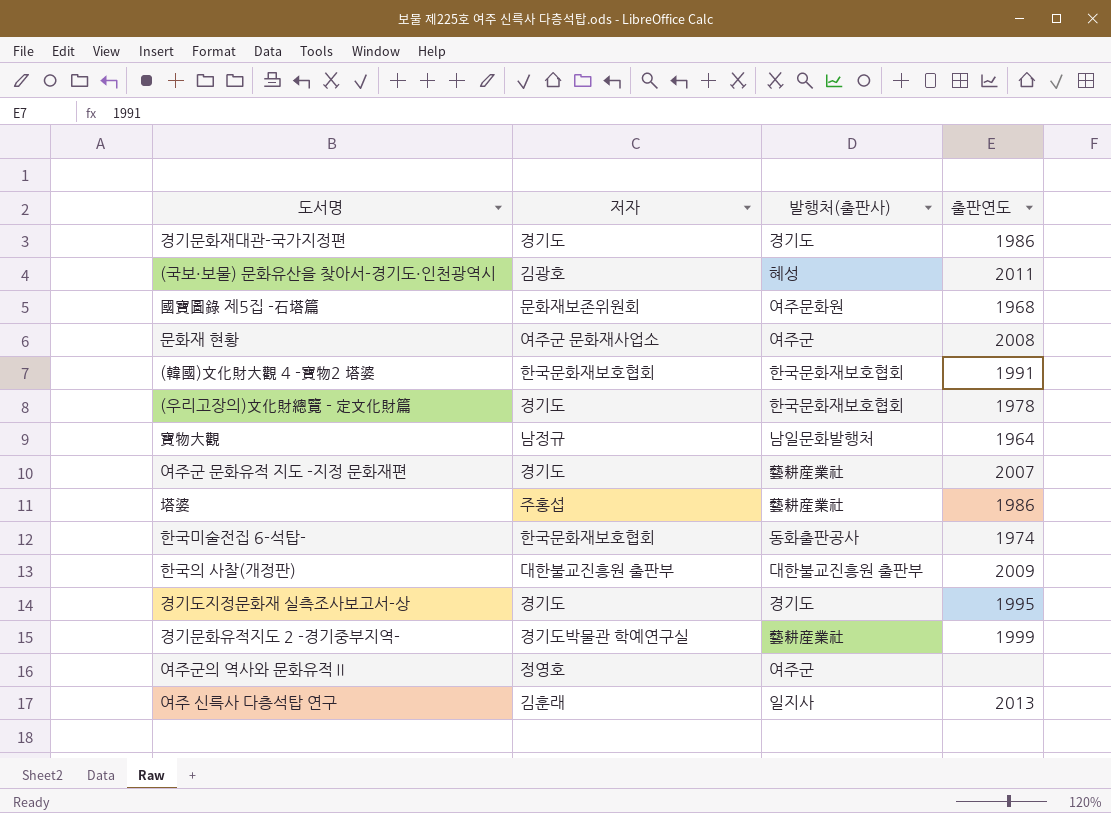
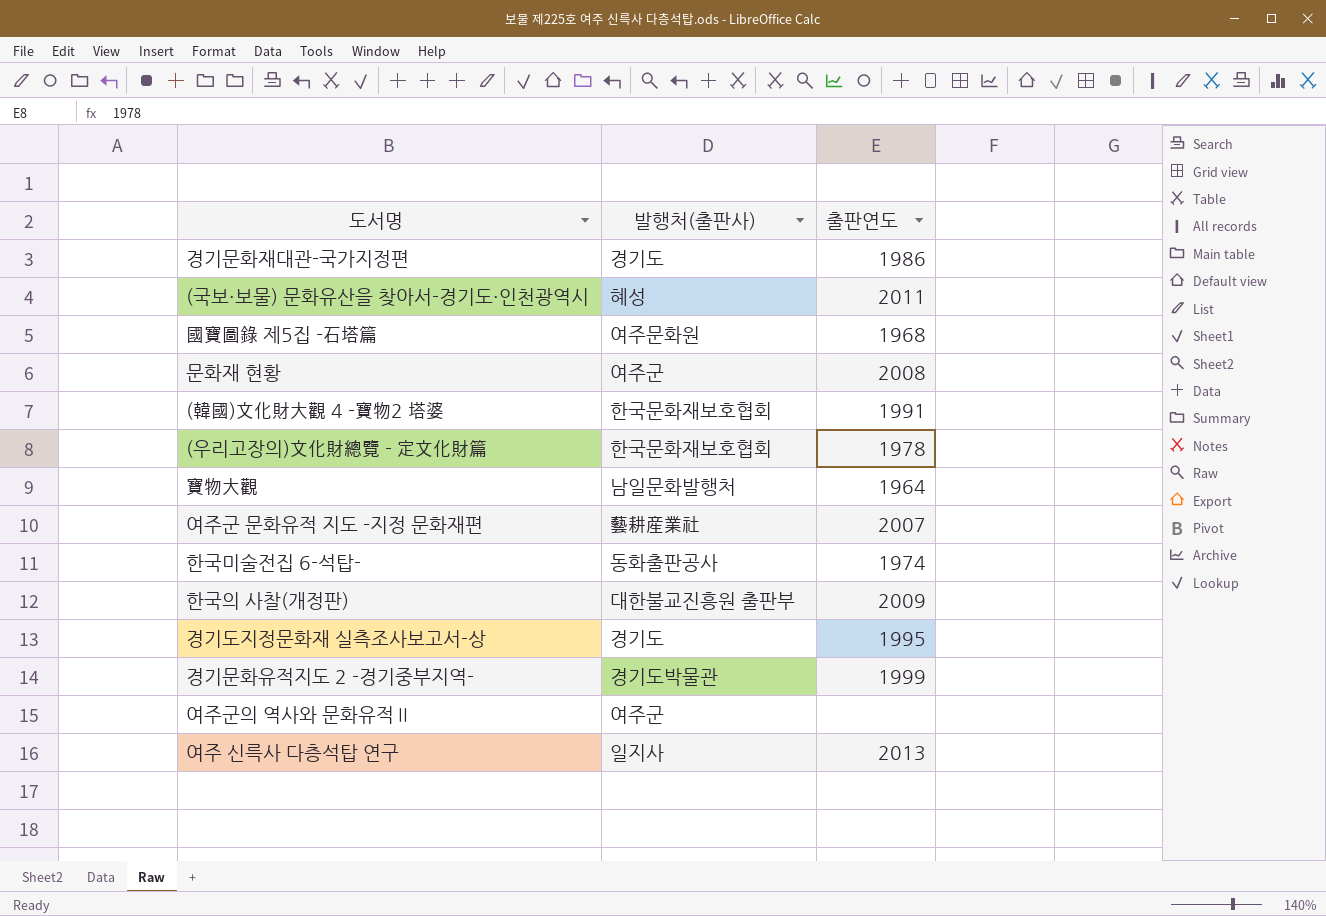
column 저자 | position: 2 -> none
row 塔婆: 주홍섭 | 藝耕産業社 | 1986 -> none
경기문화유적지도 2 -경기중부지역- | 발행처(출판사): 藝耕産業社 -> 경기도박물관

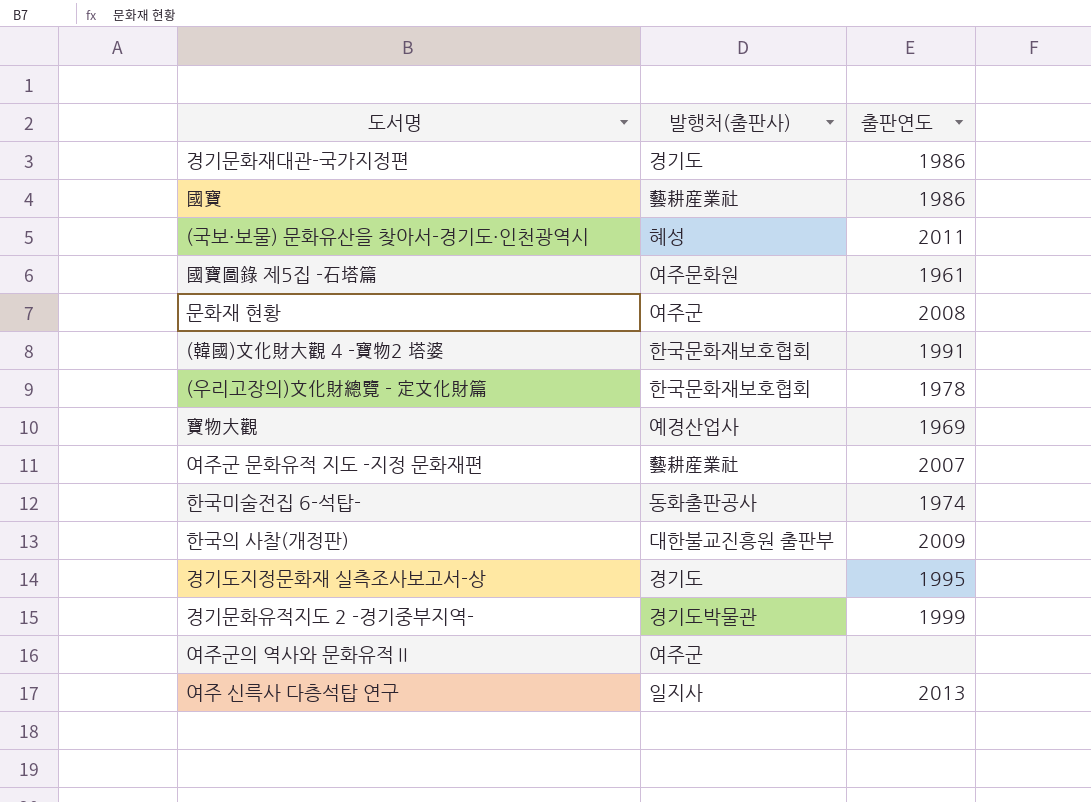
row 國寶: none -> 藝耕産業社 | 1986
國寶圖錄 제5집 -石塔篇 | 출판연도: 1968 -> 1961
寶物大觀 | 발행처(출판사): 남일문화발행처 -> 예경산업사
寶物大觀 | 출판연도: 1964 -> 1969

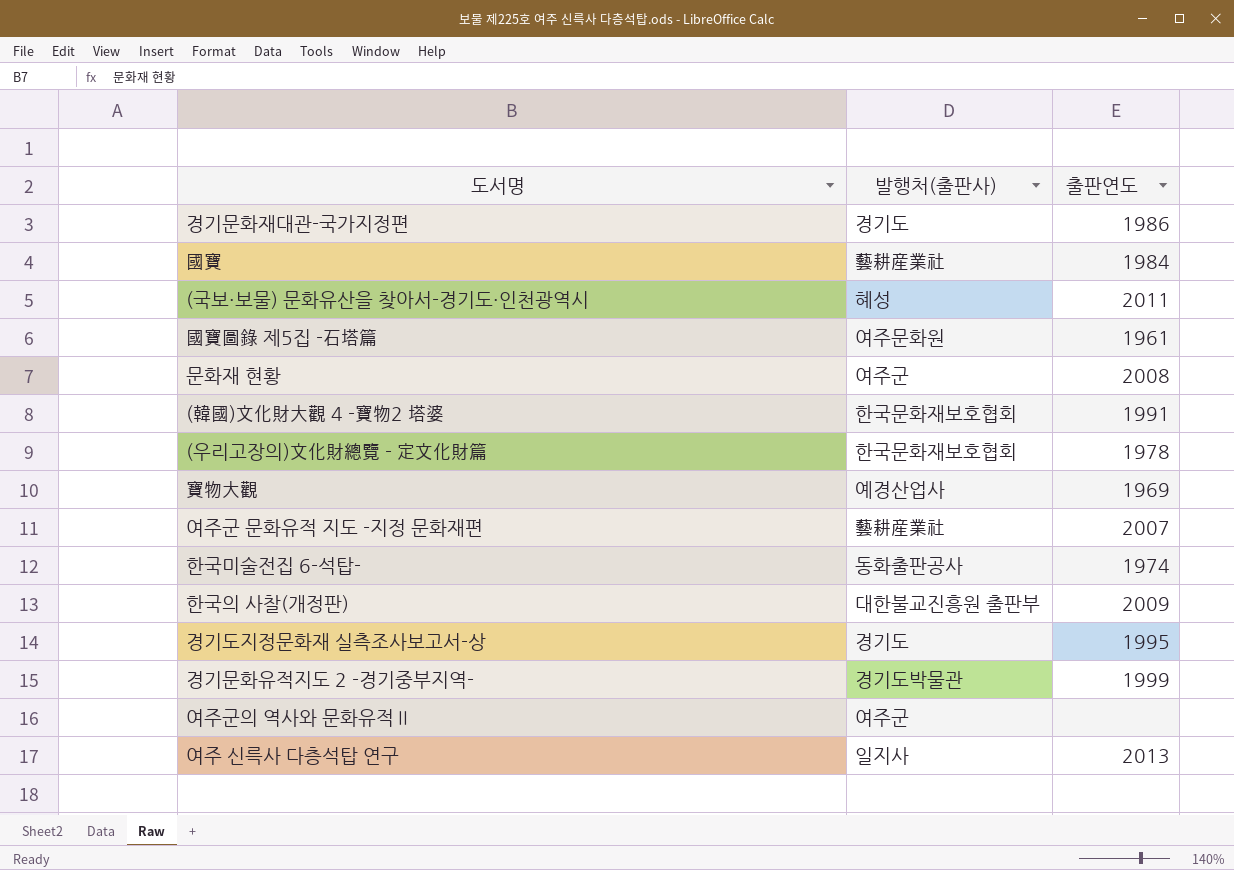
國寶 | 출판연도: 1986 -> 1984

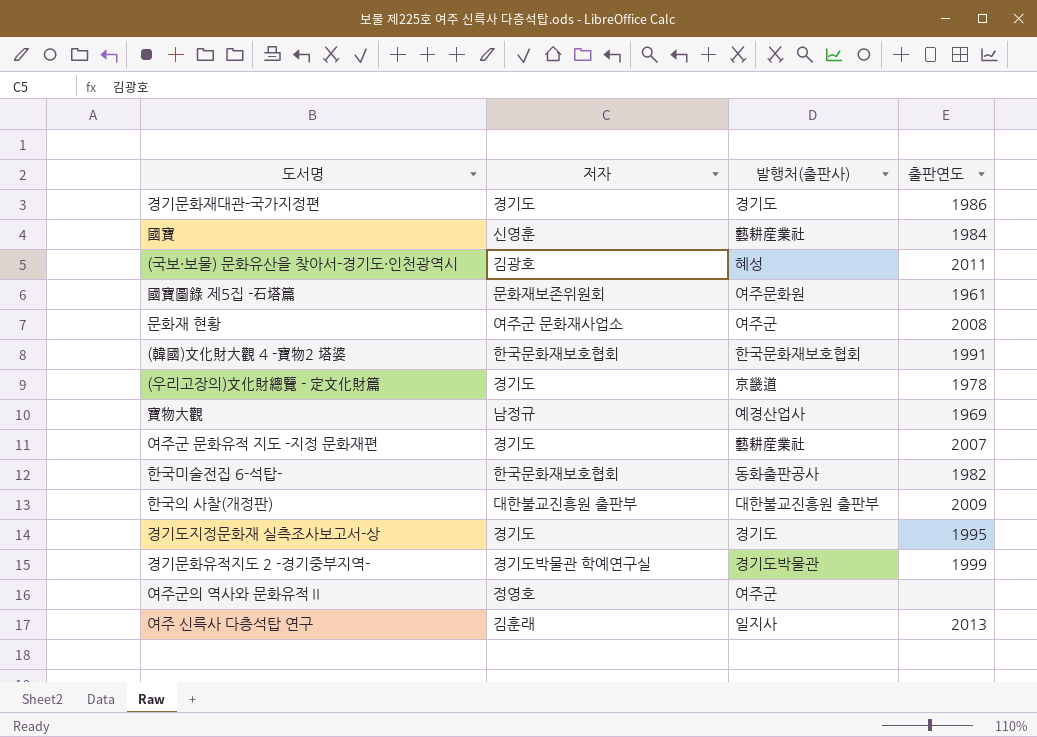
column 저자 | position: none -> 2
(우리고장의)文化財總覽 - 定文化財篇 | 발행처(출판사): 한국문화재보호협회 -> 京畿道
한국미술전집 6-석탑- | 출판연도: 1974 -> 1982

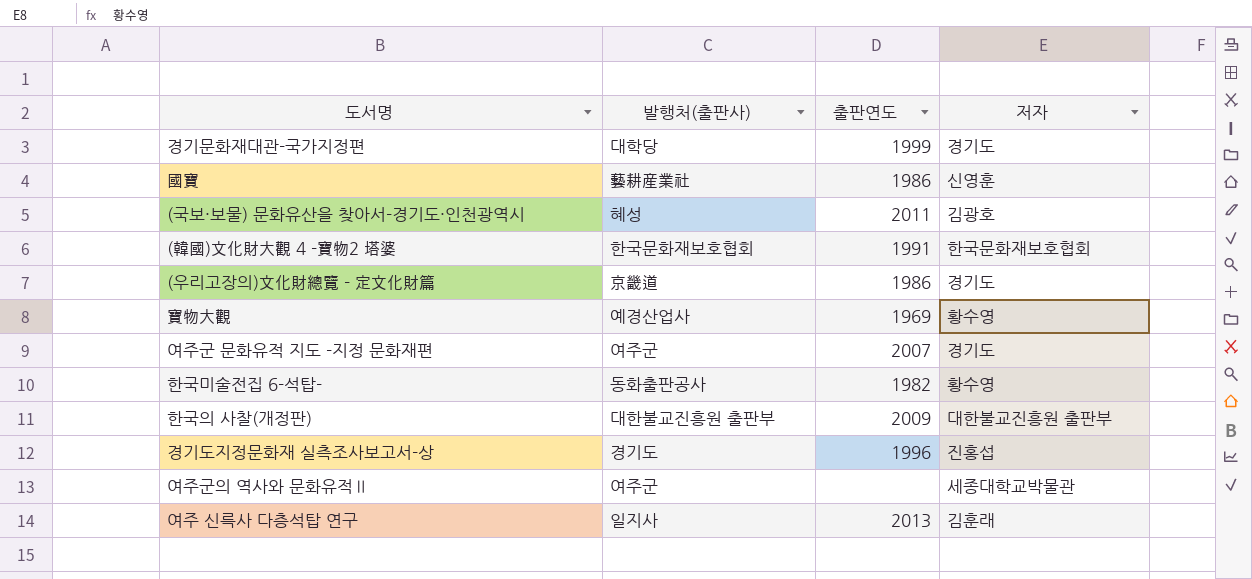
column 저자 | position: 2 -> 4
row 國寶圖錄 제5집 -石塔篇: 문화재보존위원회 | 여주문화원 | 1961 -> none
row 문화재 현황: 여주군 문화재사업소 | 여주군 | 2008 -> none
row 경기문화유적지도 2 -경기중부지역-: 경기도박물관 학예연구실 | 경기도박물관 | 1999 -> none
경기문화재대관-국가지정편 | 발행처(출판사): 경기도 -> 대학당
경기문화재대관-국가지정편 | 출판연도: 1986 -> 1999
國寶 | 출판연도: 1984 -> 1986
(우리고장의)文化財總覽 - 定文化財篇 | 출판연도: 1978 -> 1986
寶物大觀 | 저자: 남정규 -> 황수영
여주군 문화유적 지도 -지정 문화재편 | 발행처(출판사): 藝耕産業社 -> 여주군
한국미술전집 6-석탑- | 저자: 한국문화재보호협회 -> 황수영
경기도지정문화재 실측조사보고서-상 | 출판연도: 1995 -> 1996
경기도지정문화재 실측조사보고서-상 | 저자: 경기도 -> 진홍섭
여주군의 역사와 문화유적Ⅱ | 저자: 정영호 -> 세종대학교박물관

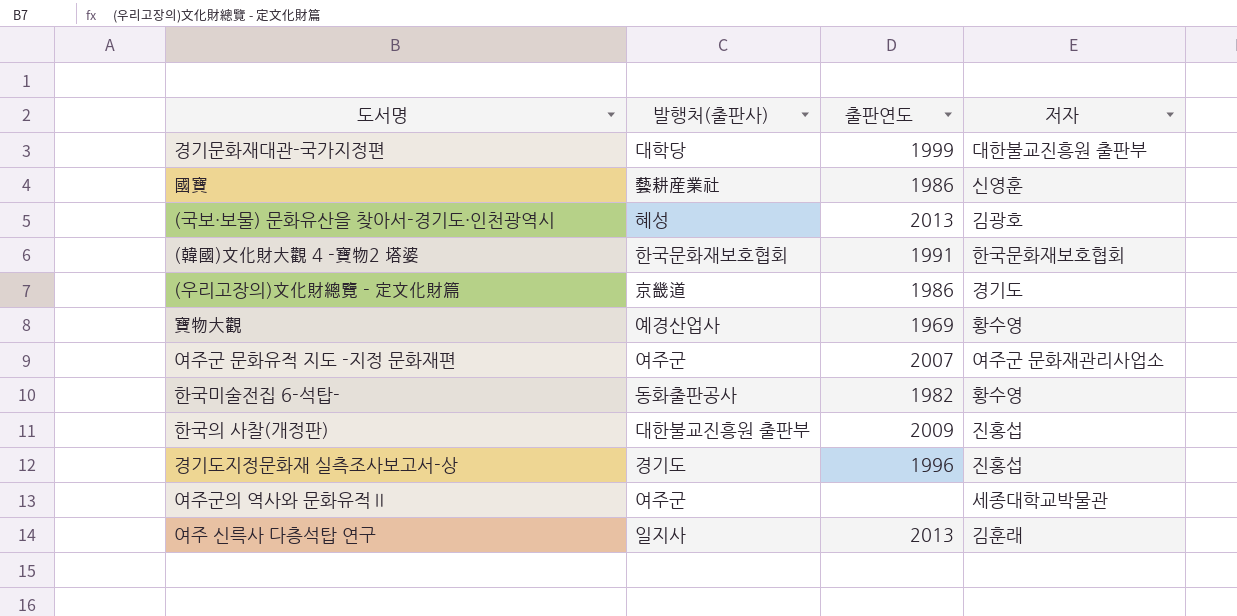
경기문화재대관-국가지정편 | 저자: 경기도 -> 대한불교진흥원 출판부
(국보·보물) 문화유산을 찾아서-경기도·인천광역시 | 출판연도: 2011 -> 2013
여주군 문화유적 지도 -지정 문화재편 | 저자: 경기도 -> 여주군 문화재관리사업소
한국의 사찰(개정판) | 저자: 대한불교진흥원 출판부 -> 진홍섭

